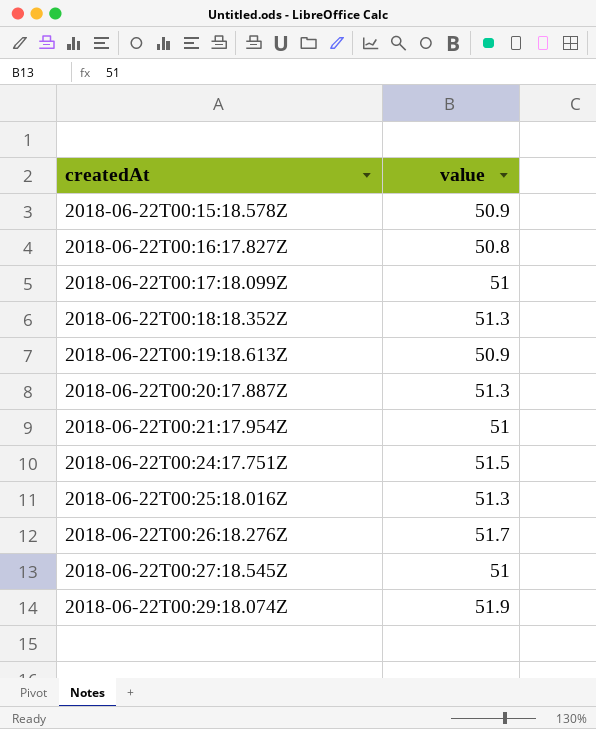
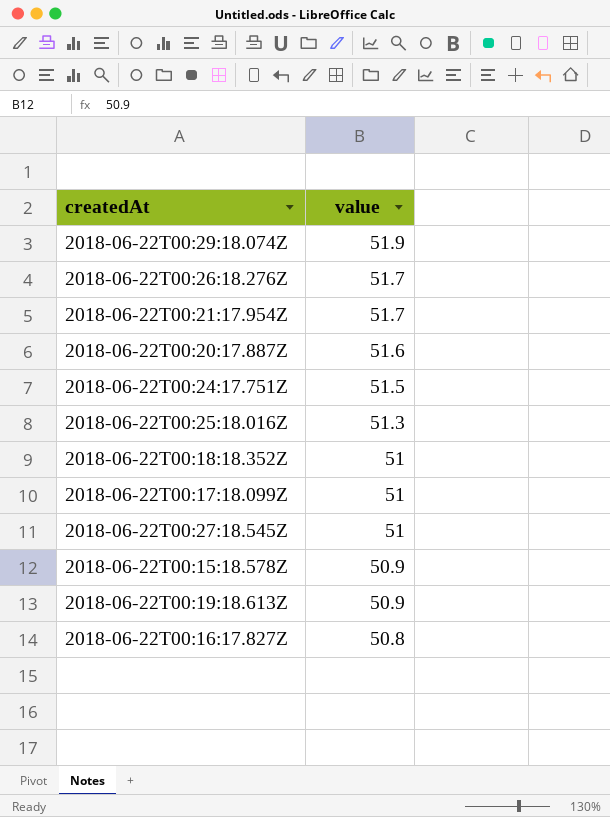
row order: createdAt ascending -> value descending
2018-06-22T00:21:17.954Z | value: 51 -> 51.7
2018-06-22T00:20:17.887Z | value: 51.3 -> 51.6
2018-06-22T00:18:18.352Z | value: 51.3 -> 51

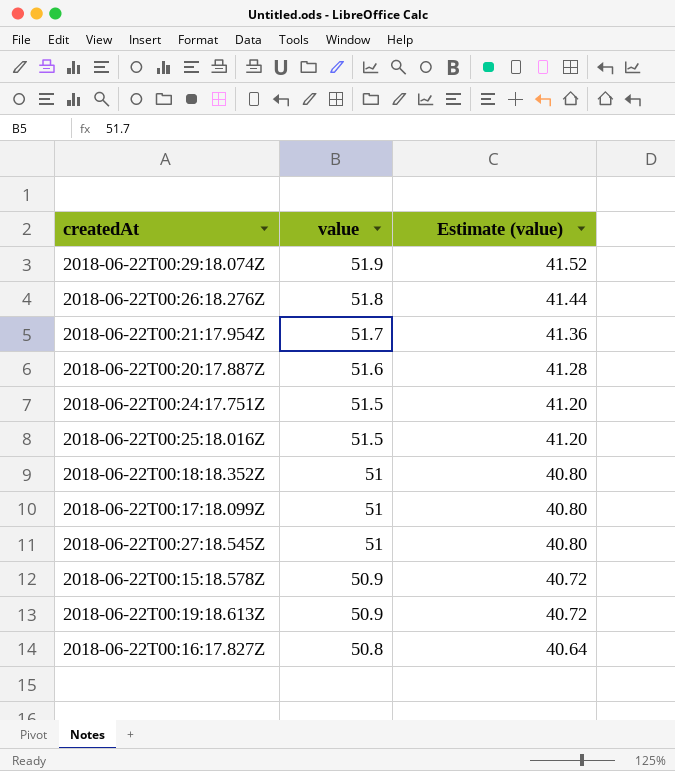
column Estimate (value) | formula: none -> [value] * 0.8
2018-06-22T00:26:18.276Z | value: 51.7 -> 51.8
2018-06-22T00:25:18.016Z | value: 51.3 -> 51.5

